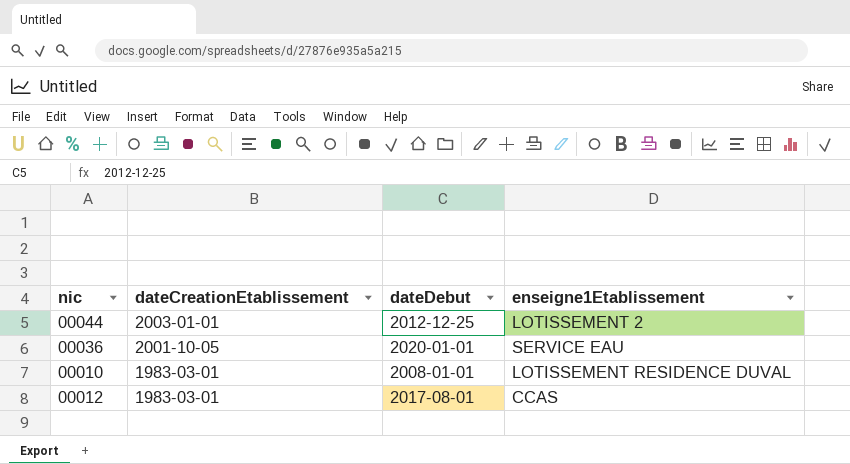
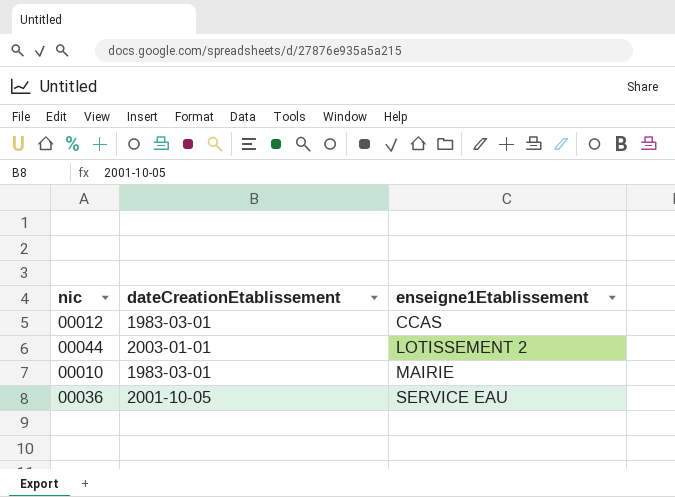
row order: dateCreationEtablissement descending -> enseigne1Etablissement ascending
column dateDebut | position: 3 -> none
00010 | enseigne1Etablissement: LOTISSEMENT RESIDENCE DUVAL -> MAIRIE

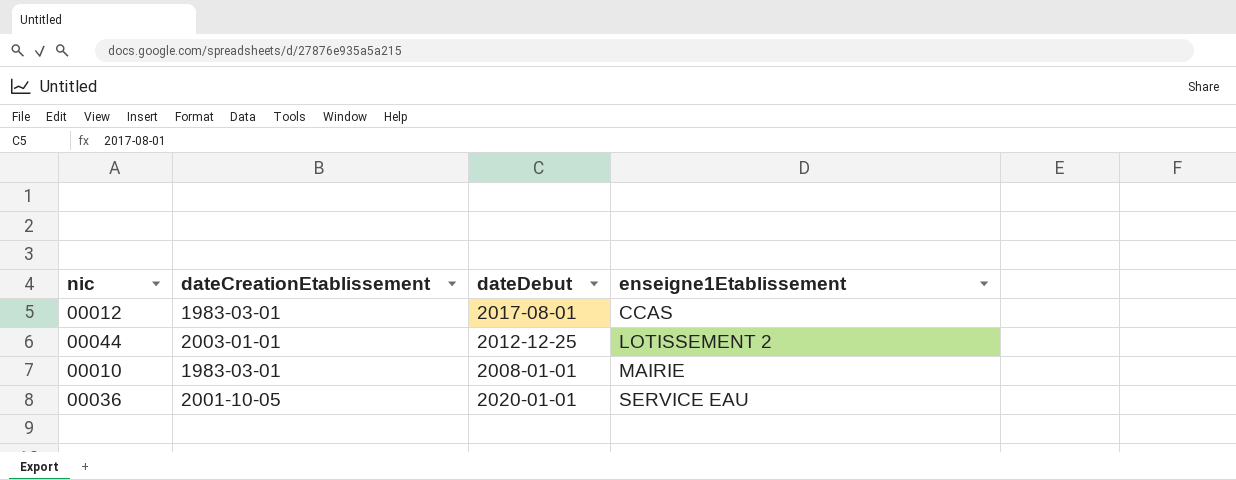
column dateDebut | position: none -> 3

